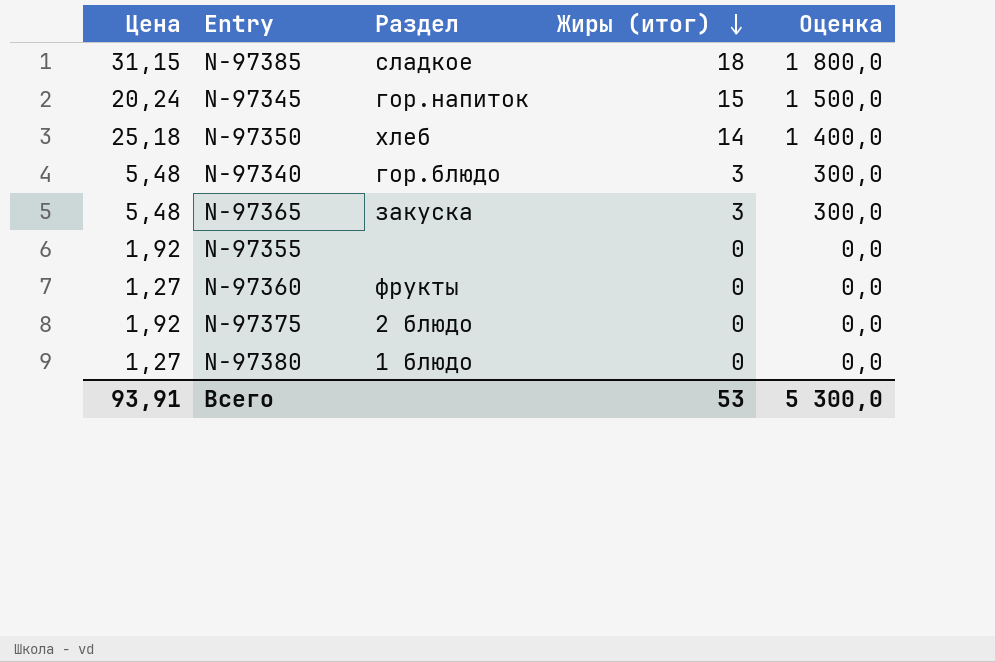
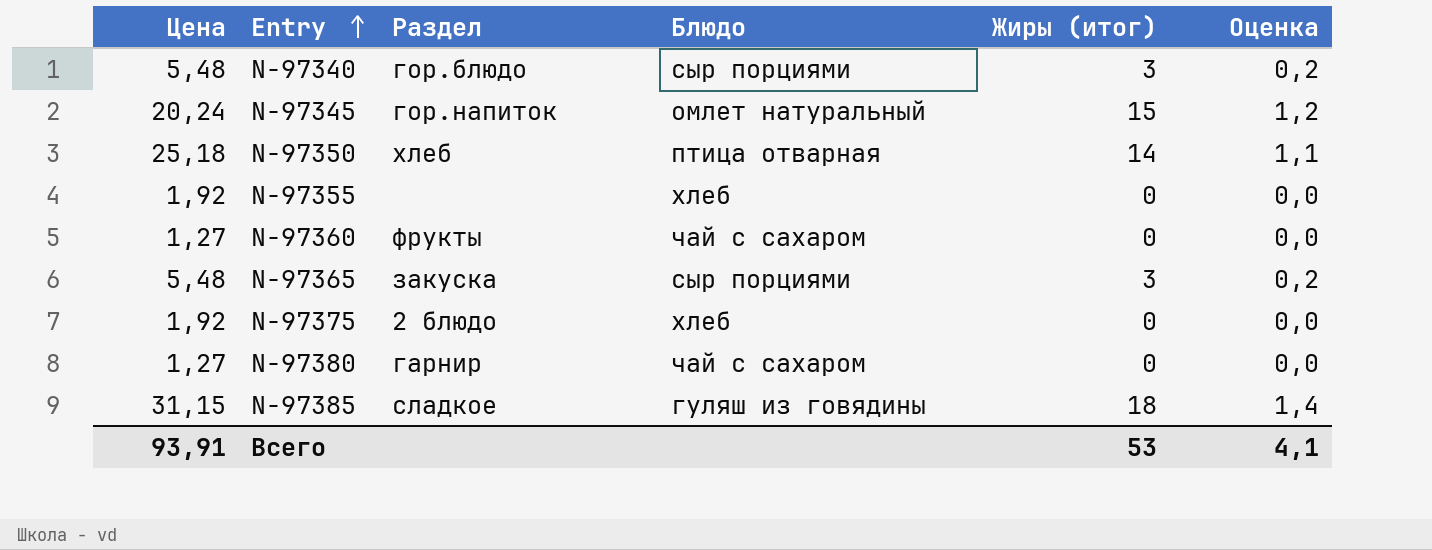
row order: Жиры (итог) descending -> Entry ascending
column Блюдо | position: none -> 4
column Оценка | formula: [Жиры (итог)] * 100 -> [Жиры (итог)] * 0,08
N-97380 | Раздел: 1 блюдо -> гарнир
Всего | Оценка: 5 300,0 -> 4,1

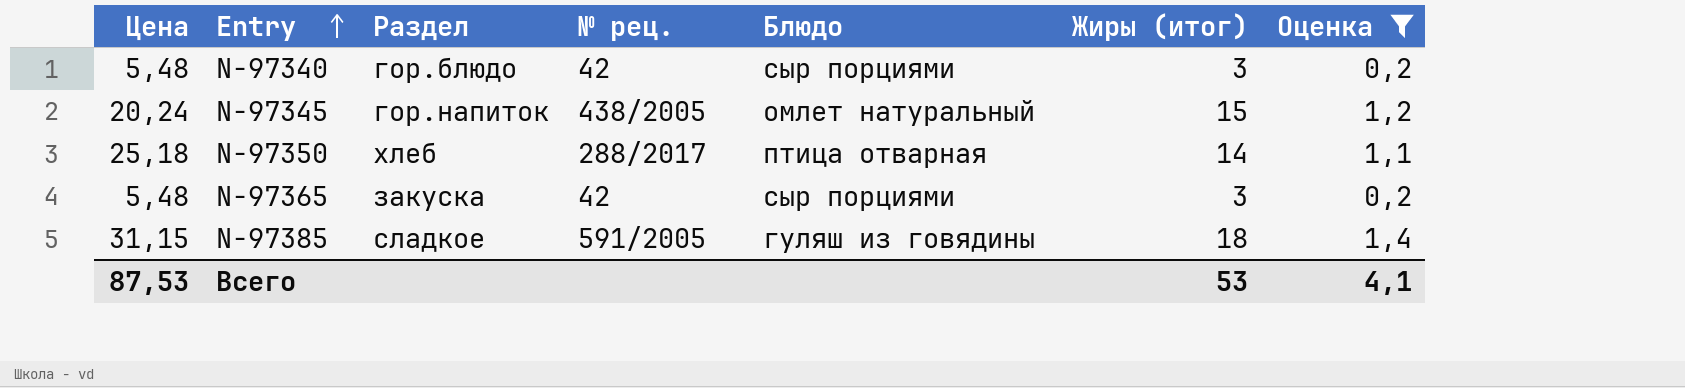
filter: none -> Оценка != 0,0
column № рец. | position: none -> 4
Всего | Цена: 93,91 -> 87,53

